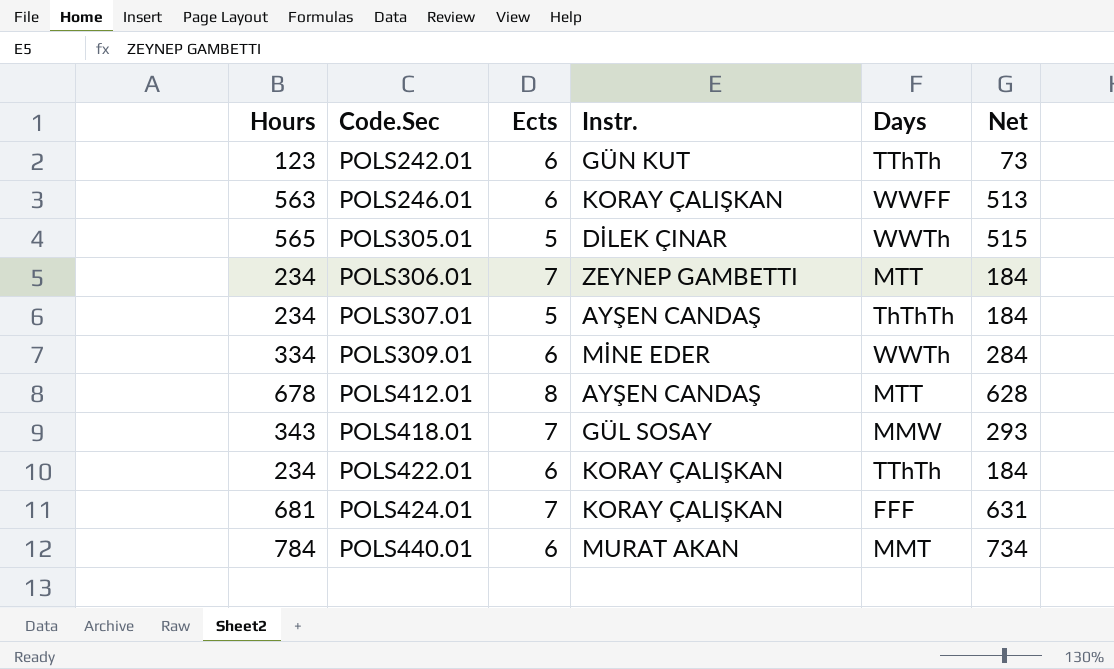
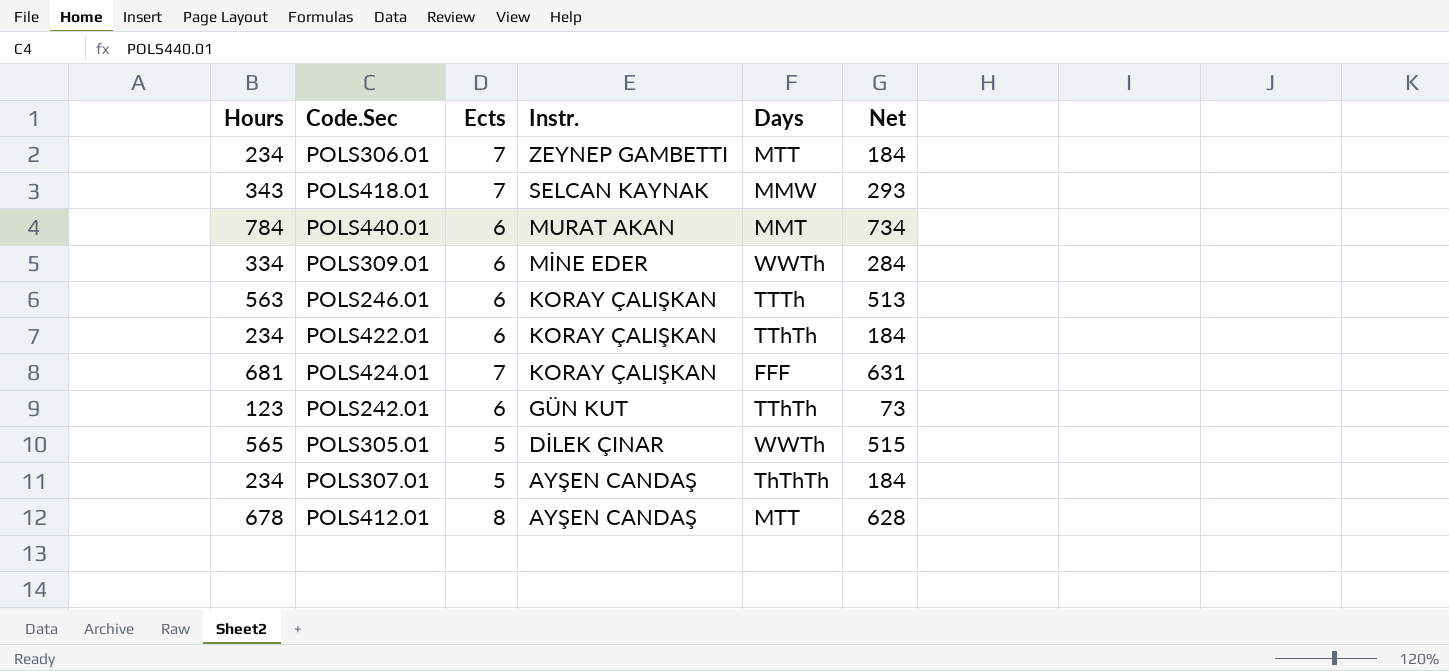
row order: Code.Sec ascending -> Instr. descending
POLS418.01 | Instr.: GÜL SOSAY -> SELCAN KAYNAK
POLS246.01 | Days: WWFF -> TTTh

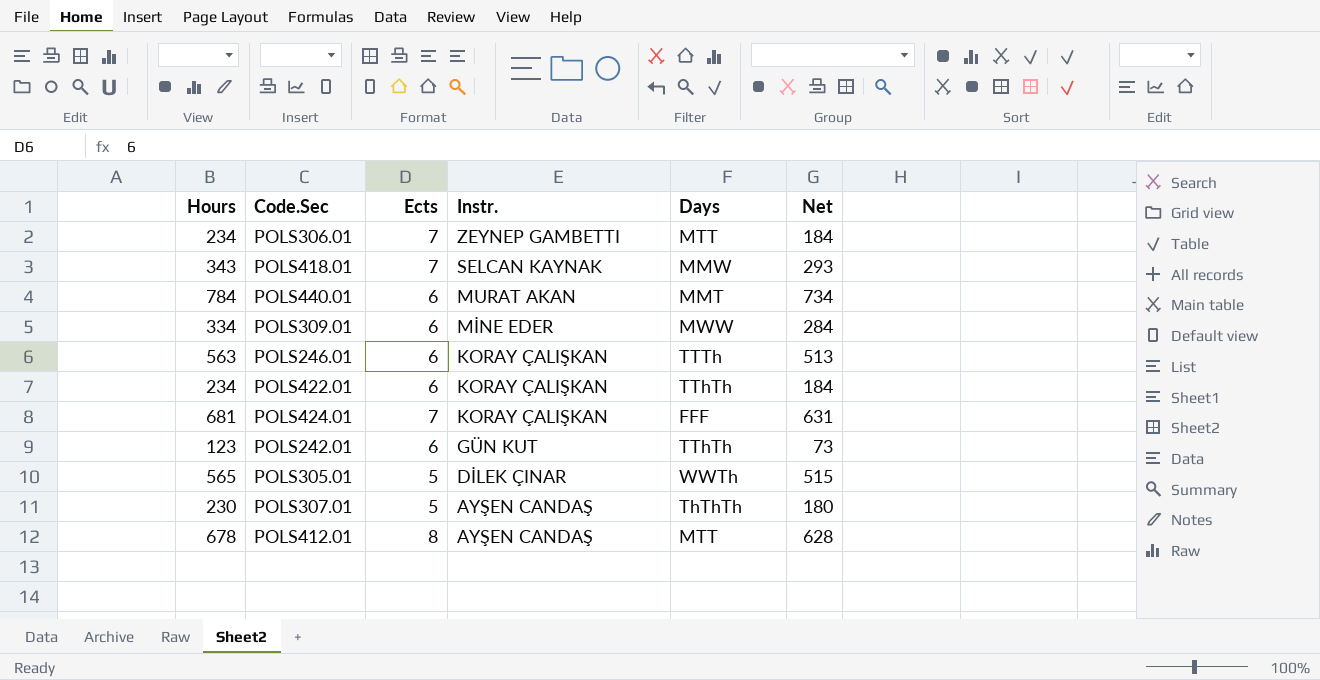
POLS309.01 | Days: WWTh -> MWW
POLS307.01 | Hours: 234 -> 230
POLS307.01 | Net: 184 -> 180

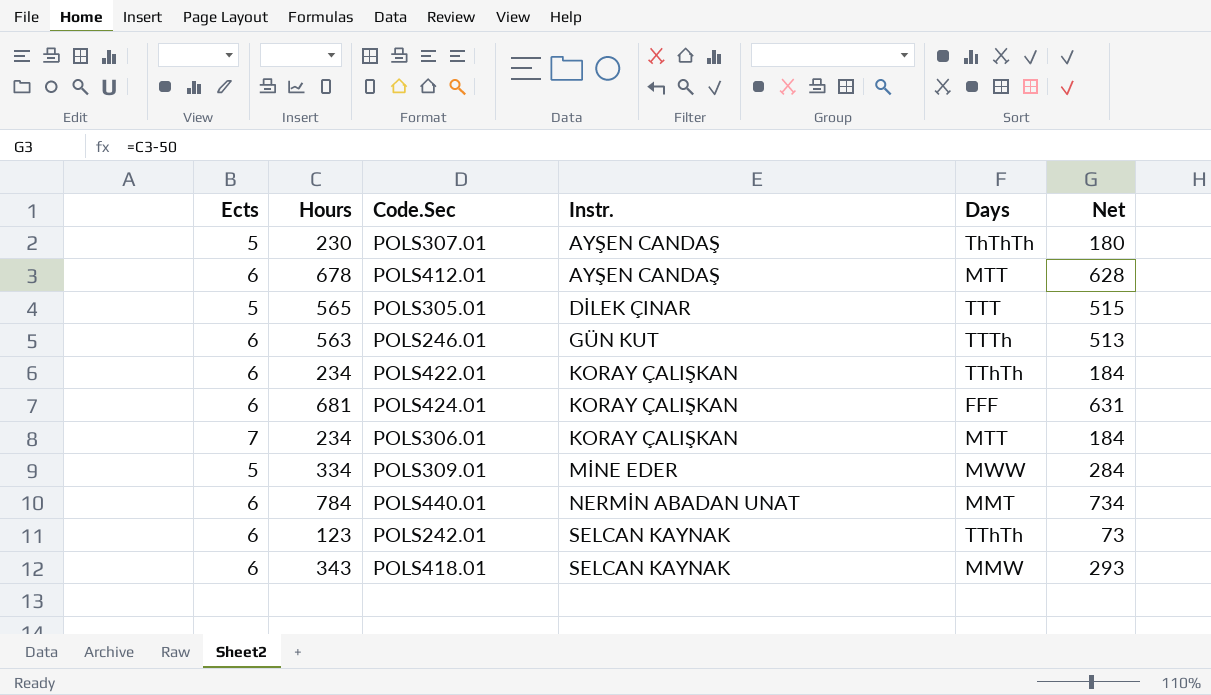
row order: Instr. descending -> Instr. ascending
column Ects | position: 3 -> 1
POLS412.01 | Ects: 8 -> 6
POLS305.01 | Days: WWTh -> TTT
POLS246.01 | Instr.: KORAY ÇALIŞKAN -> GÜN KUT
POLS424.01 | Ects: 7 -> 6
POLS306.01 | Instr.: ZEYNEP GAMBETTI -> KORAY ÇALIŞKAN
POLS309.01 | Ects: 6 -> 5
POLS440.01 | Instr.: MURAT AKAN -> NERMİN ABADAN UNAT
POLS242.01 | Instr.: GÜN KUT -> SELCAN KAYNAK
POLS418.01 | Ects: 7 -> 6

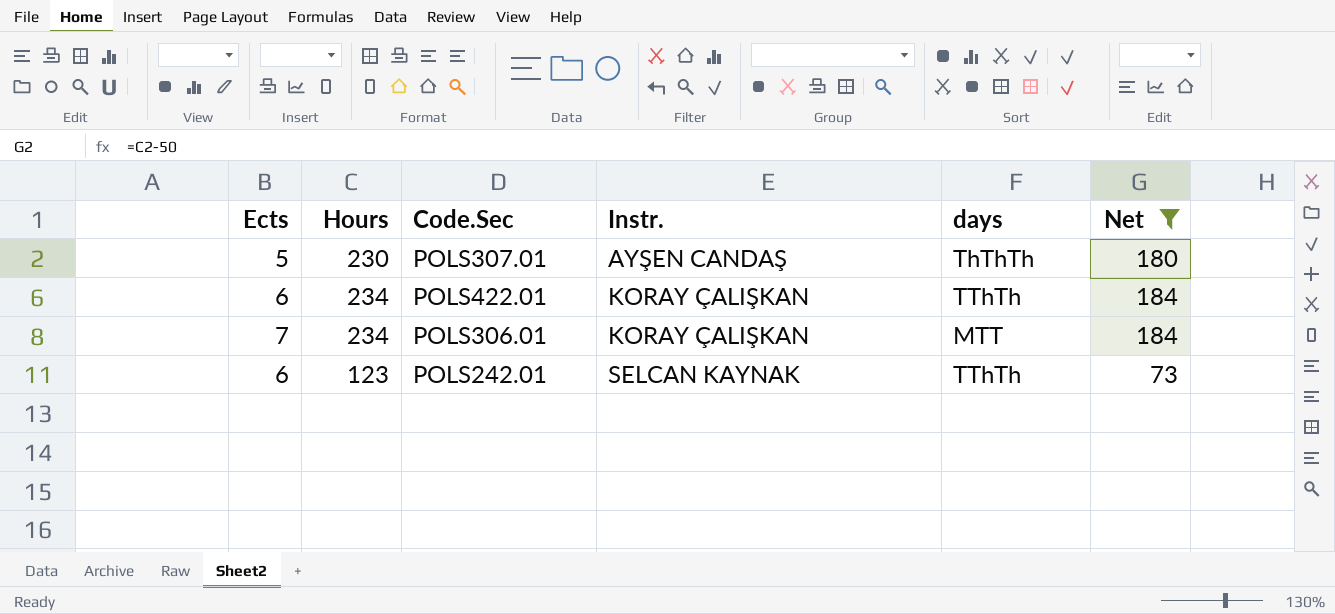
filter: none -> Net <= 184
column name: Days -> days

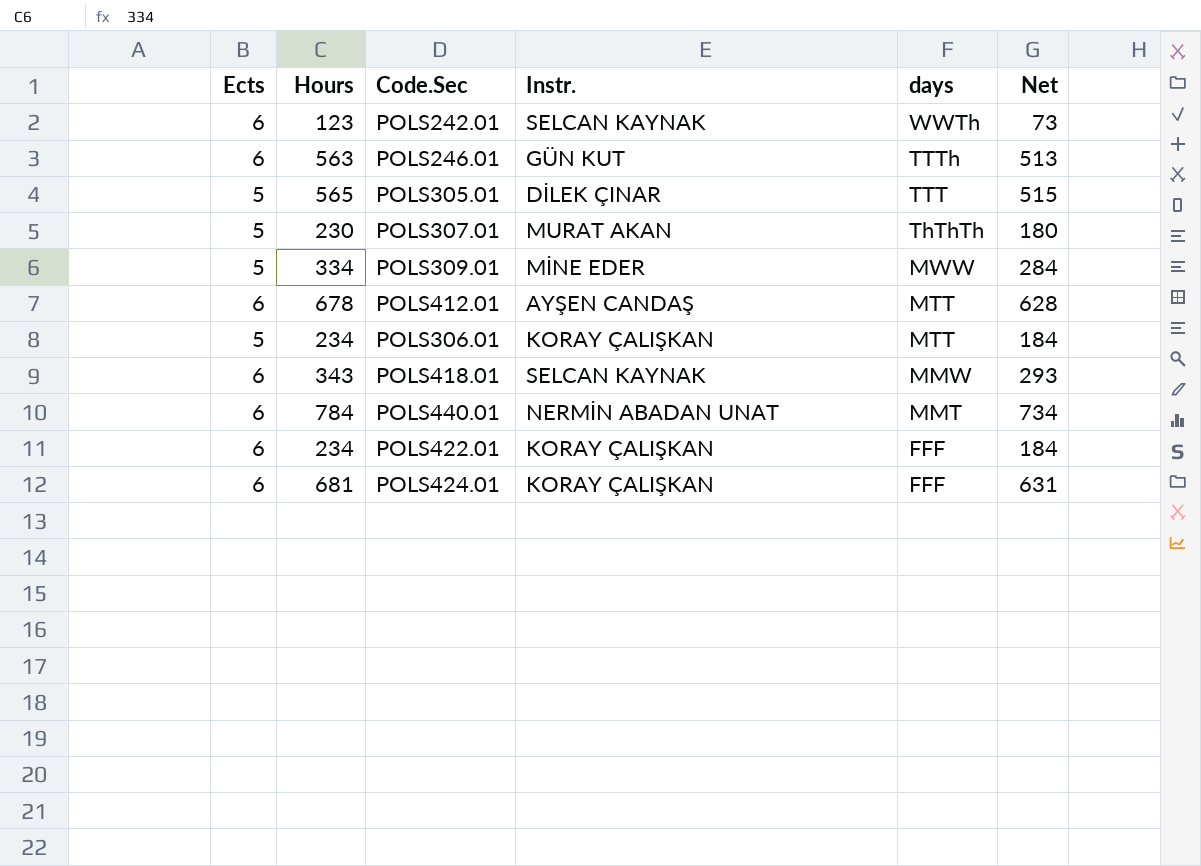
filter: Net <= 184 -> none
row order: Instr. ascending -> days descending
POLS242.01 | days: TThTh -> WWTh
POLS307.01 | Instr.: AYŞEN CANDAŞ -> MURAT AKAN
POLS306.01 | Ects: 7 -> 5
POLS422.01 | days: TThTh -> FFF

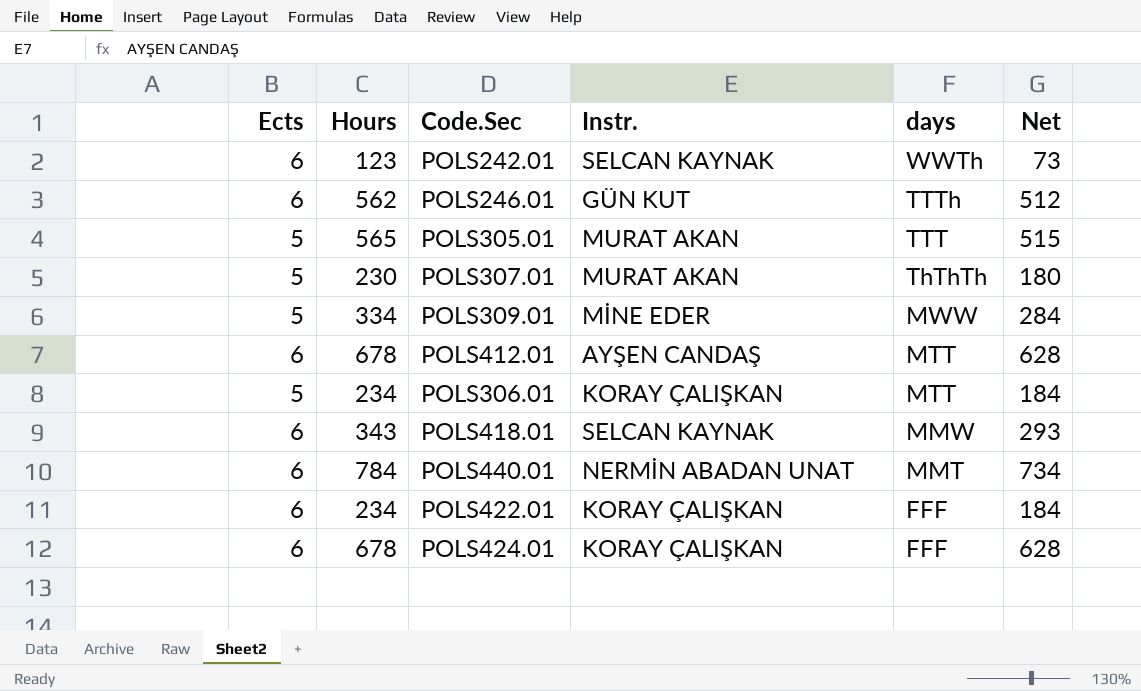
POLS246.01 | Hours: 563 -> 562
POLS246.01 | Net: 513 -> 512
POLS305.01 | Instr.: DİLEK ÇINAR -> MURAT AKAN
POLS424.01 | Hours: 681 -> 678
POLS424.01 | Net: 631 -> 628

